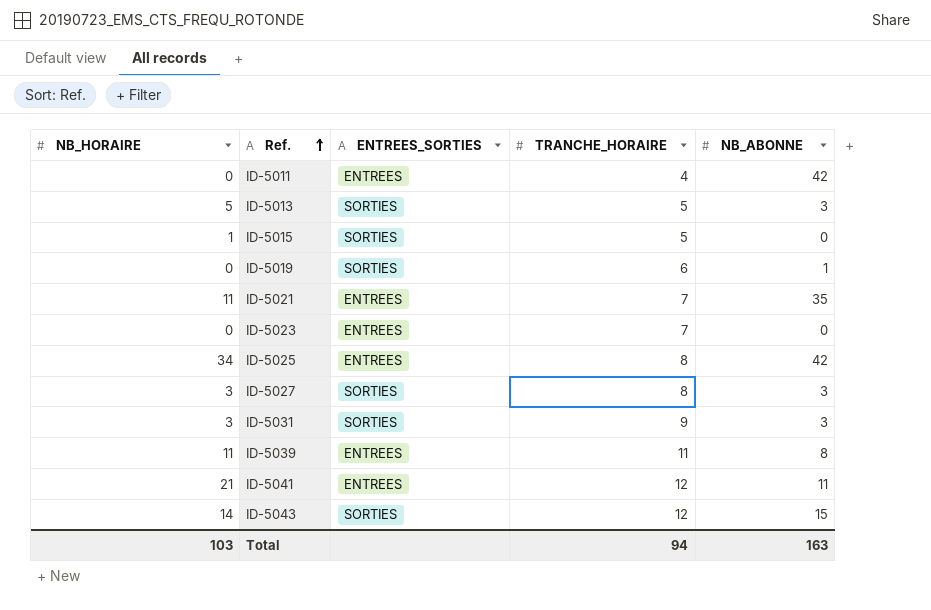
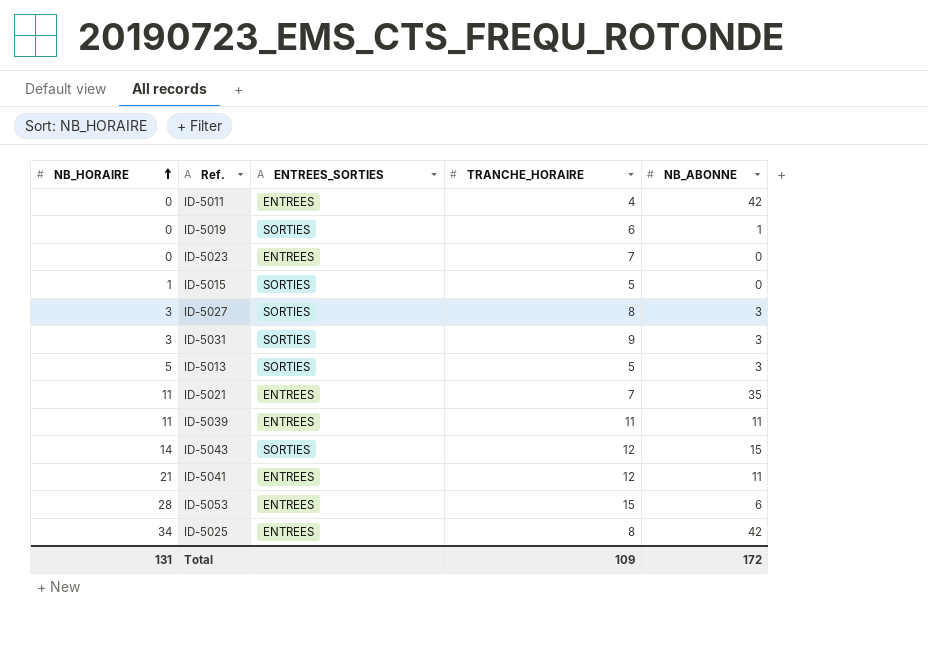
row order: Ref. ascending -> NB_HORAIRE ascending
ID-5039 | NB_ABONNE: 8 -> 11
row ID-5053: none -> 28 | ENTREES | 15 | 6
Total | NB_HORAIRE: 103 -> 131
Total | TRANCHE_HORAIRE: 94 -> 109
Total | NB_ABONNE: 163 -> 172

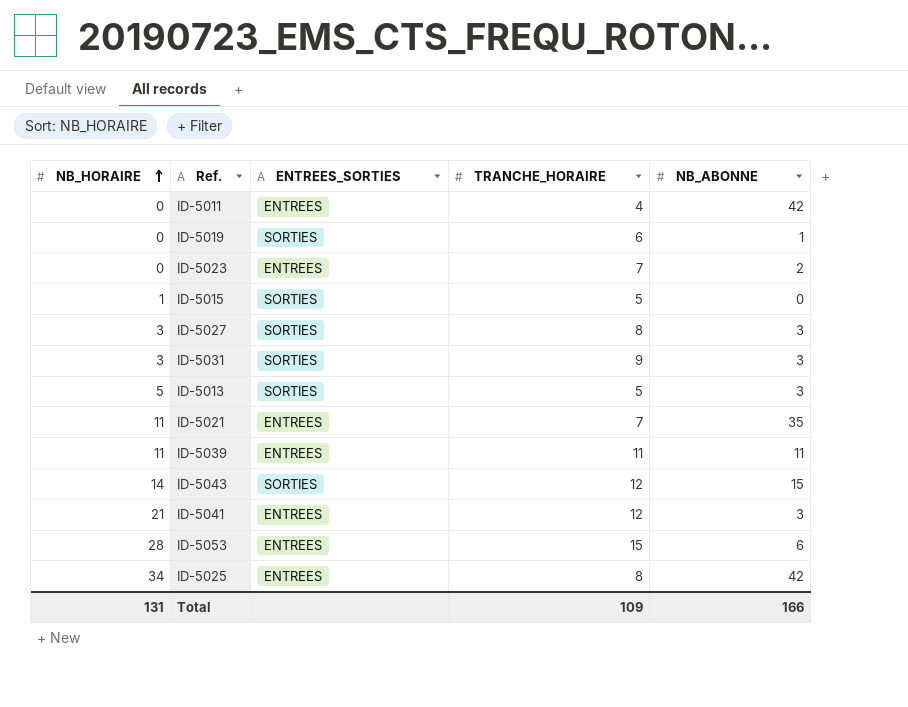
ID-5023 | NB_ABONNE: 0 -> 2
ID-5041 | NB_ABONNE: 11 -> 3
Total | NB_ABONNE: 172 -> 166

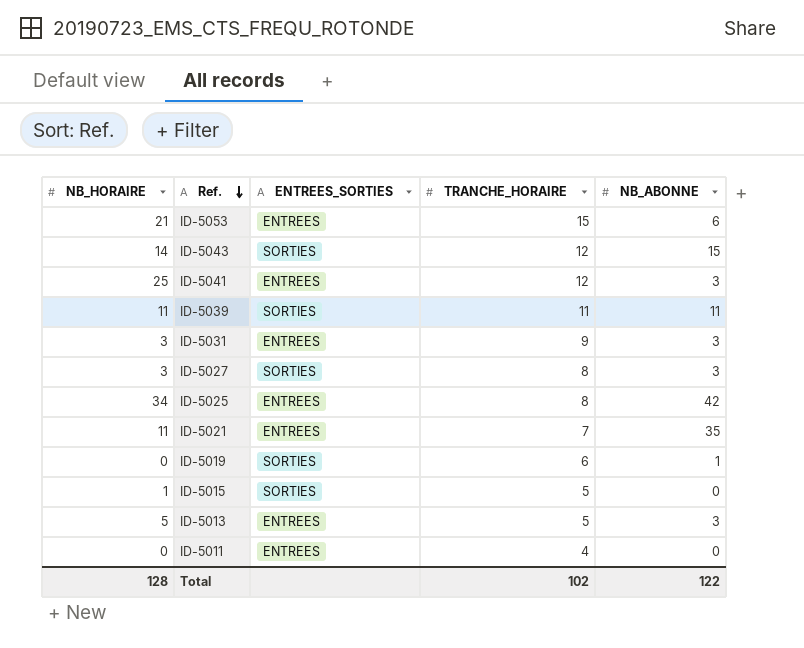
row order: NB_HORAIRE ascending -> Ref. descending
row ID-5023: 0 | ENTREES | 7 | 2 -> none
ID-5053 | NB_HORAIRE: 28 -> 21
ID-5041 | NB_HORAIRE: 21 -> 25
ID-5039 | ENTREES_SORTIES: ENTREES -> SORTIES
ID-5031 | ENTREES_SORTIES: SORTIES -> ENTREES
ID-5013 | ENTREES_SORTIES: SORTIES -> ENTREES
ID-5011 | NB_ABONNE: 42 -> 0
Total | NB_HORAIRE: 131 -> 128
Total | TRANCHE_HORAIRE: 109 -> 102
Total | NB_ABONNE: 166 -> 122

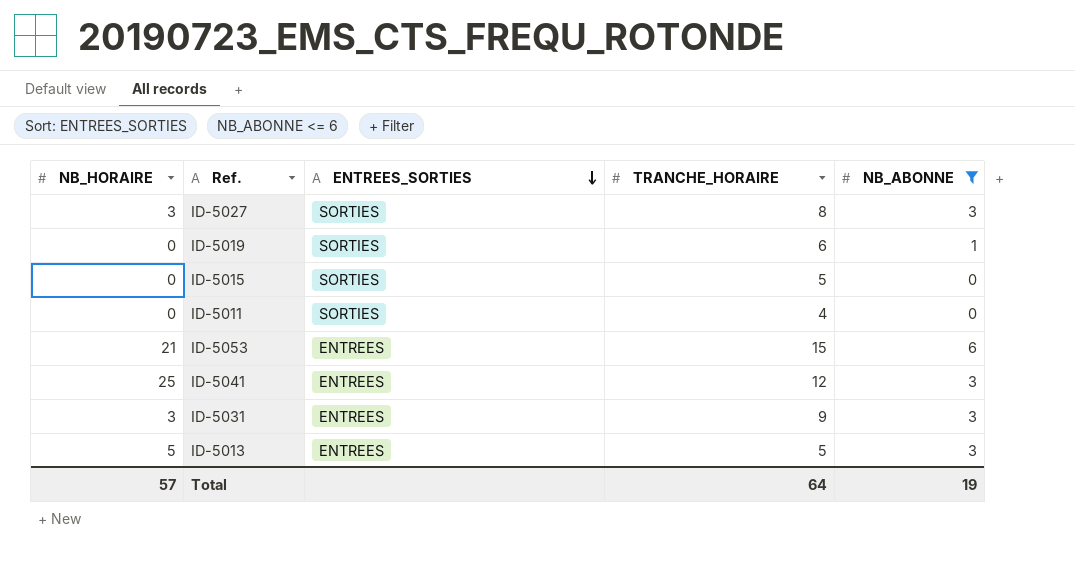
filter: none -> NB_ABONNE <= 6
row order: Ref. descending -> ENTREES_SORTIES descending
ID-5015 | NB_HORAIRE: 1 -> 0
ID-5011 | ENTREES_SORTIES: ENTREES -> SORTIES
Total | NB_HORAIRE: 128 -> 57
Total | TRANCHE_HORAIRE: 102 -> 64
Total | NB_ABONNE: 122 -> 19

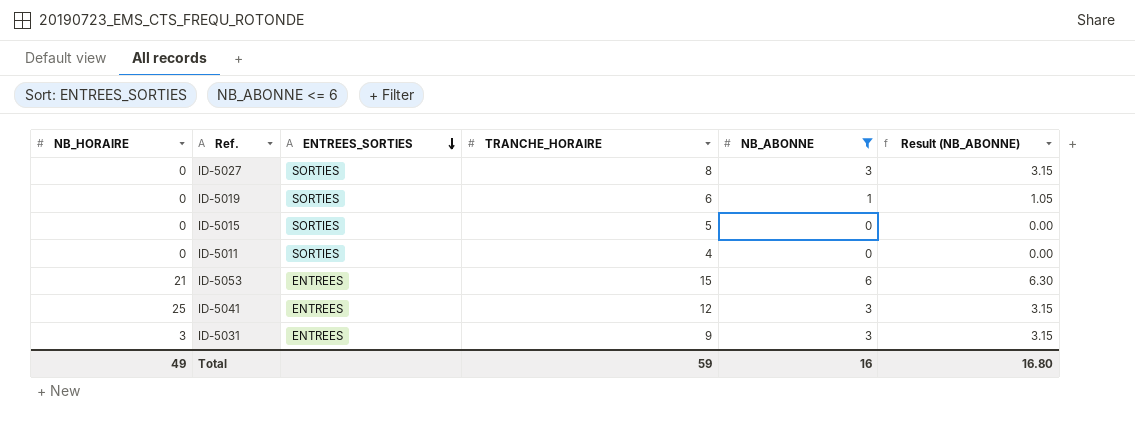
column Result (NB_ABONNE) | formula: none -> [NB_ABONNE] * 1.05
row ID-5013: 5 | ENTREES | 5 | 3 -> none
ID-5027 | NB_HORAIRE: 3 -> 0
Total | NB_HORAIRE: 57 -> 49
Total | TRANCHE_HORAIRE: 64 -> 59
Total | NB_ABONNE: 19 -> 16

